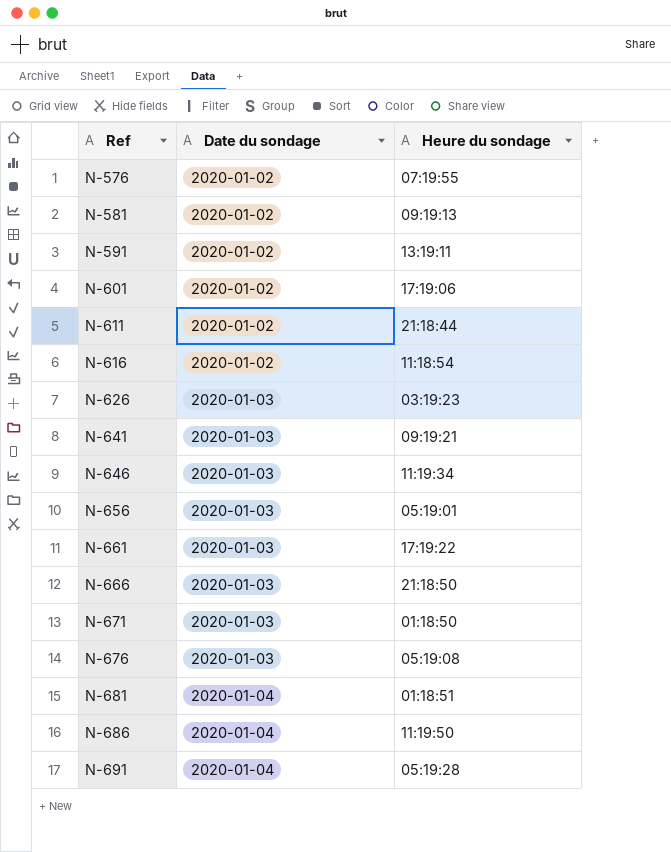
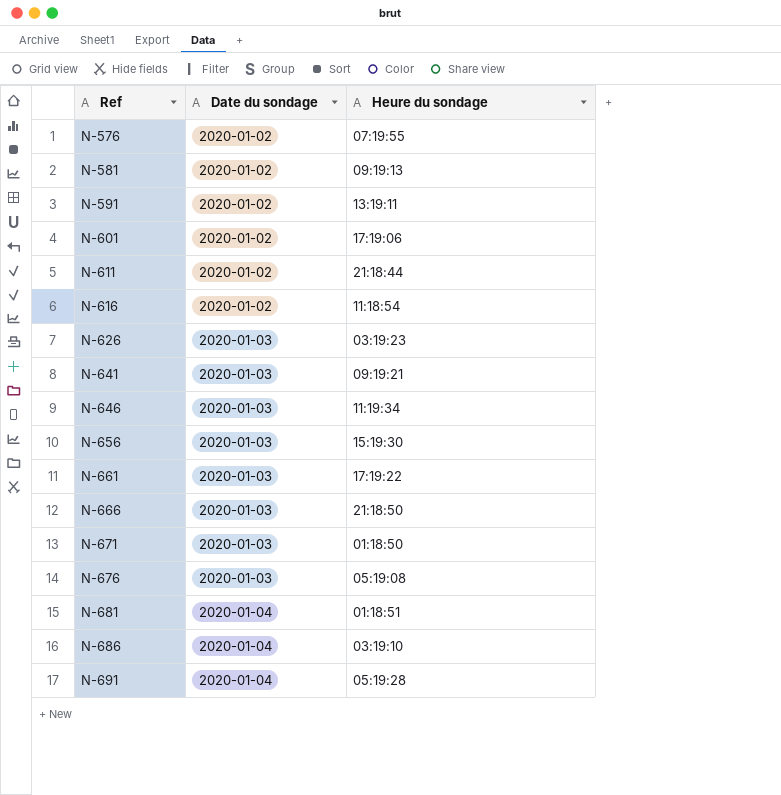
N-656 | Heure du sondage: 05:19:01 -> 15:19:30
N-686 | Heure du sondage: 11:19:50 -> 03:19:10

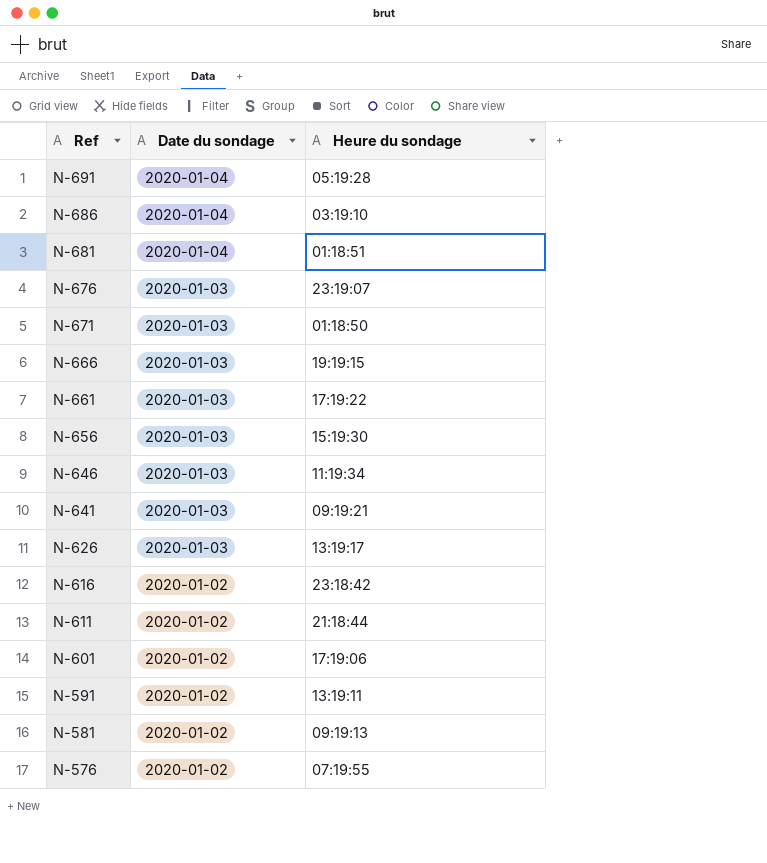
row order: Ref ascending -> Ref descending
N-676 | Heure du sondage: 05:19:08 -> 23:19:07
N-666 | Heure du sondage: 21:18:50 -> 19:19:15
N-626 | Heure du sondage: 03:19:23 -> 13:19:17
N-616 | Heure du sondage: 11:18:54 -> 23:18:42

